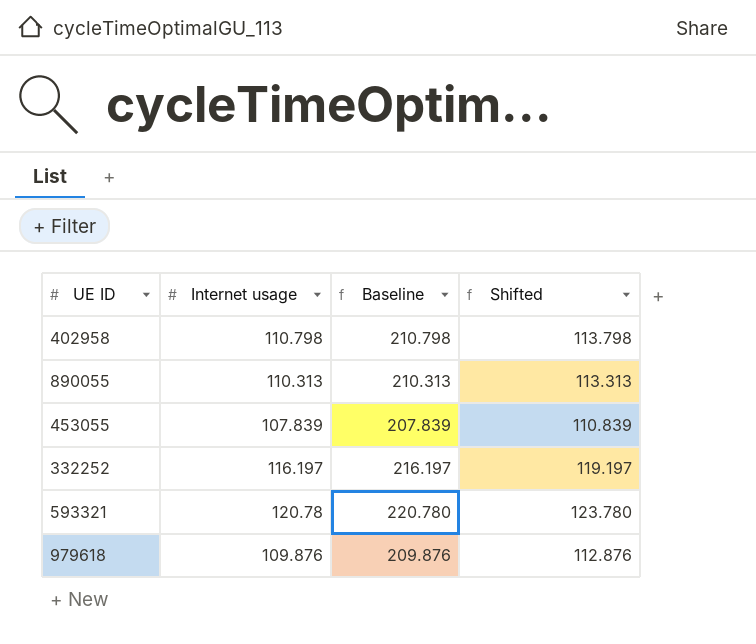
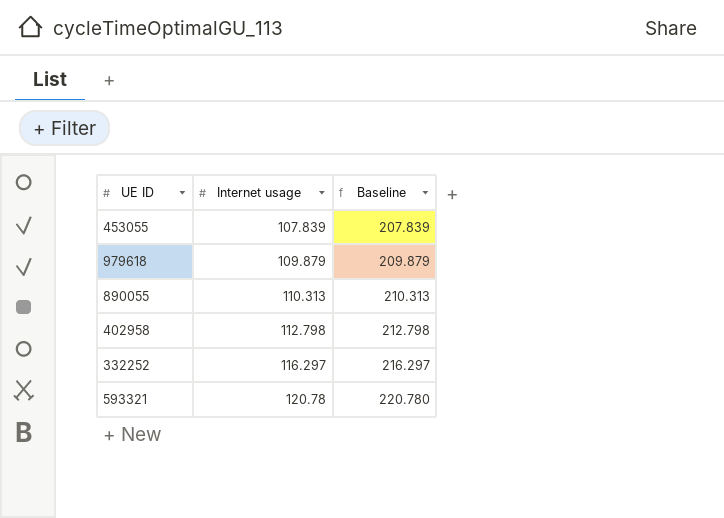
row order: none -> Internet usage ascending
column Shifted | formula: [Internet usage] + 3 -> none
979618 | Internet usage: 109.876 -> 109.879
979618 | Baseline: 209.876 -> 209.879
402958 | Internet usage: 110.798 -> 112.798
402958 | Baseline: 210.798 -> 212.798
332252 | Internet usage: 116.197 -> 116.297
332252 | Baseline: 216.197 -> 216.297

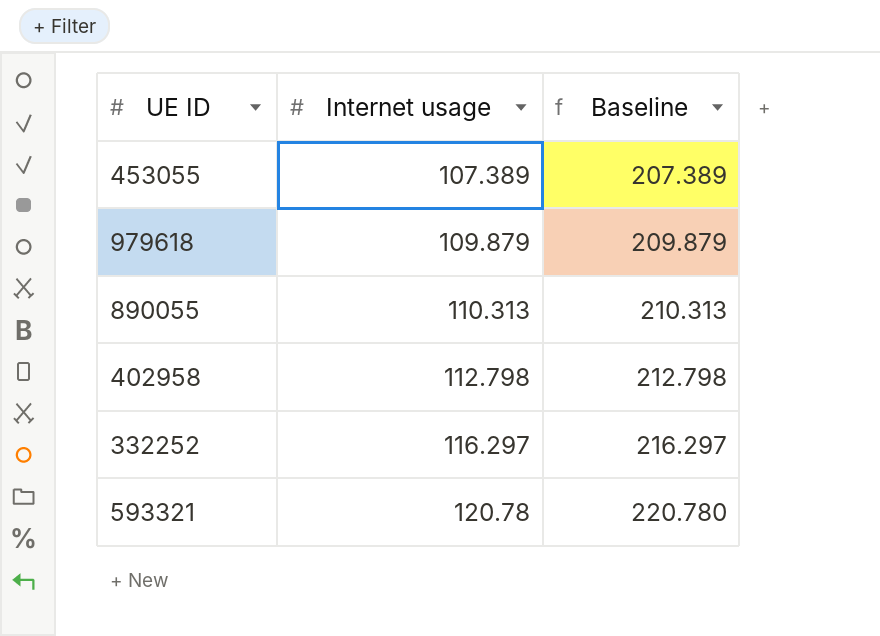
453055 | Internet usage: 107.839 -> 107.389
453055 | Baseline: 207.839 -> 207.389

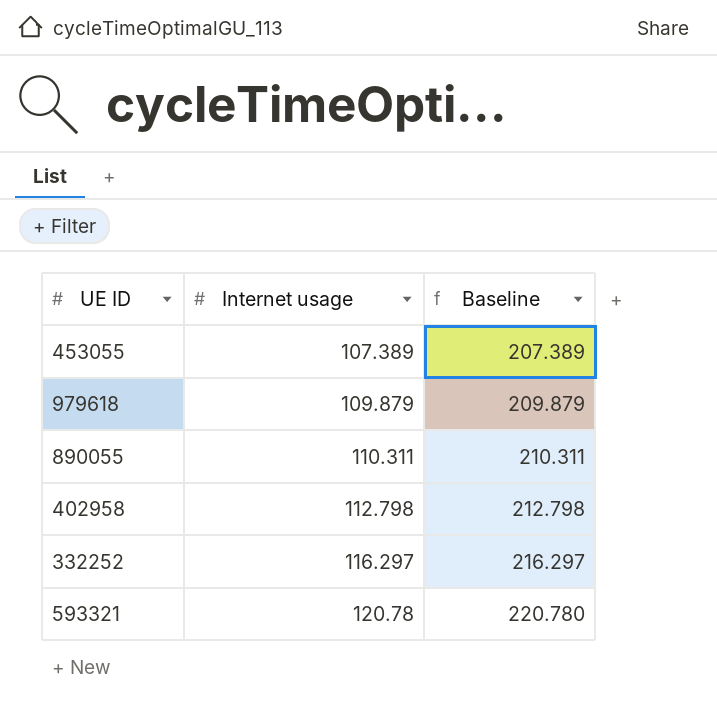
890055 | Internet usage: 110.313 -> 110.311
890055 | Baseline: 210.313 -> 210.311

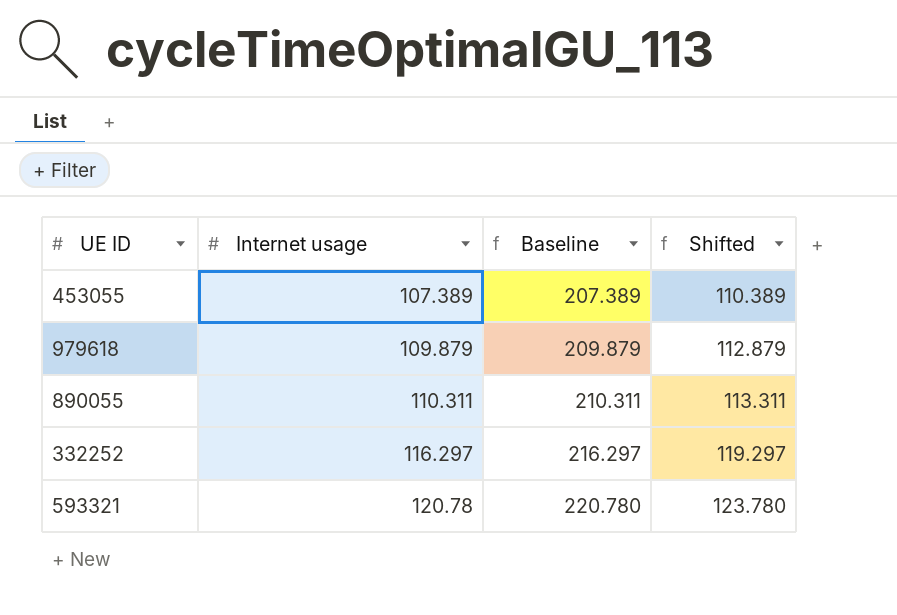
column Shifted | formula: none -> [Internet usage] + 3
row 402958: 112.798 | 212.798 -> none

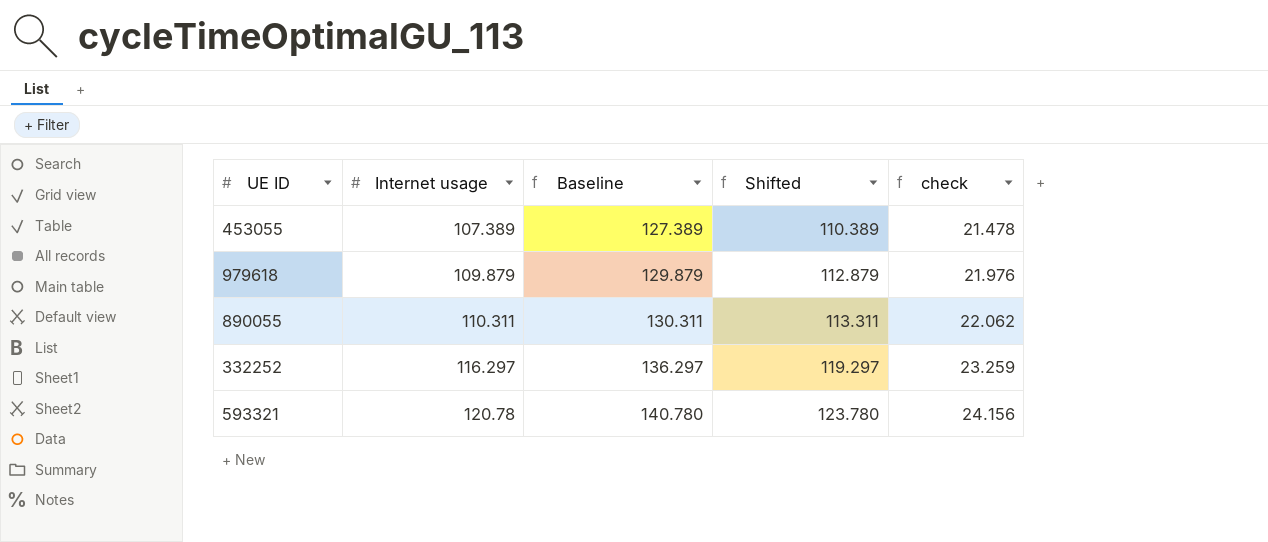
column Baseline | formula: [Internet usage] + 100 -> [Internet usage] + 20
column check | formula: none -> [Internet usage] * 0.2

